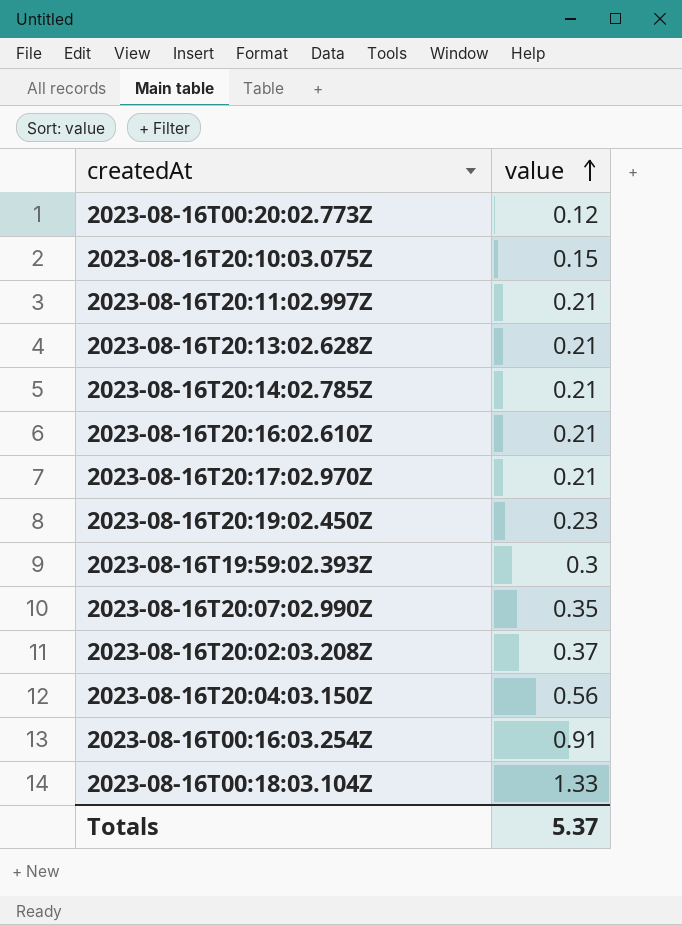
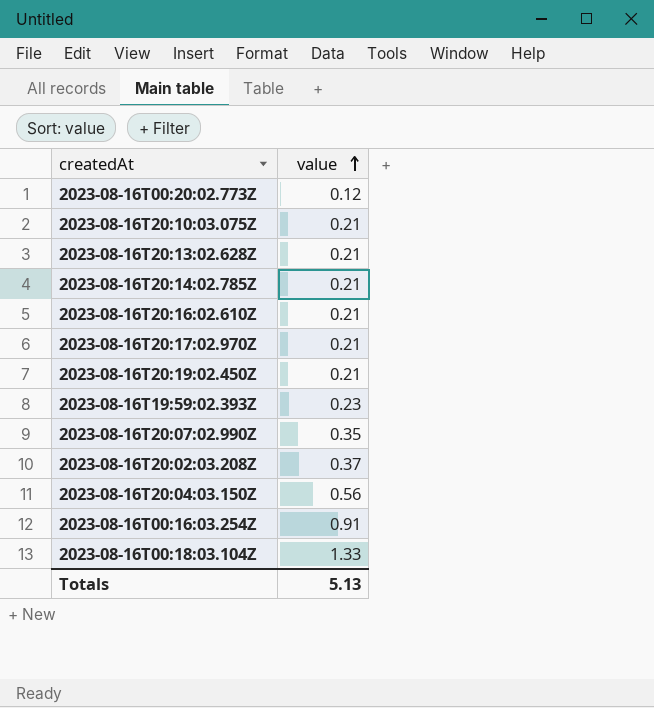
row 2023-08-16T20:11:02.997Z: 0.21 -> none
2023-08-16T20:10:03.075Z | value: 0.15 -> 0.21
2023-08-16T20:19:02.450Z | value: 0.23 -> 0.21
2023-08-16T19:59:02.393Z | value: 0.3 -> 0.23
Totals | value: 5.37 -> 5.13

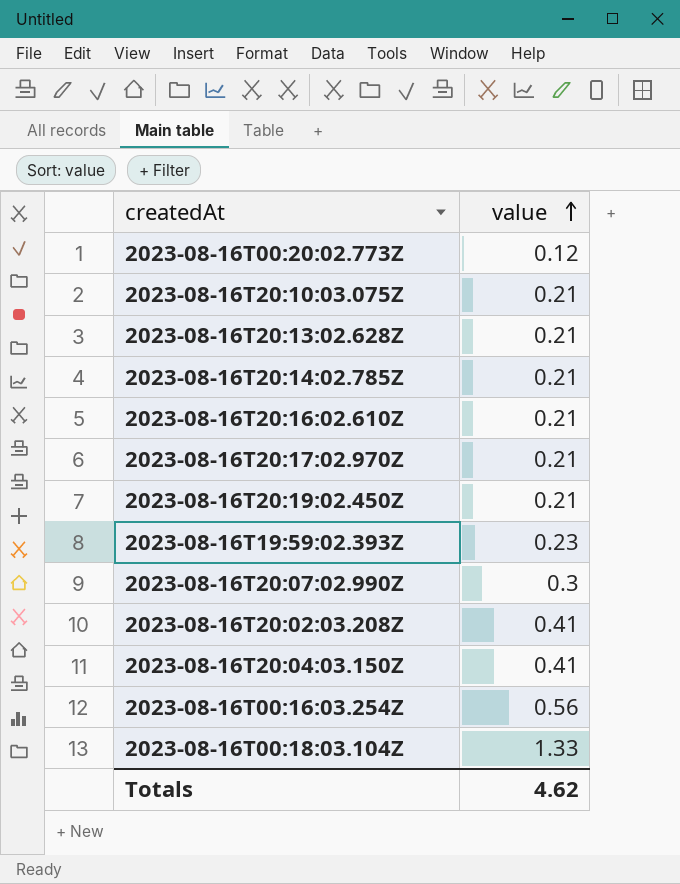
2023-08-16T20:07:02.990Z | value: 0.35 -> 0.3
2023-08-16T20:02:03.208Z | value: 0.37 -> 0.41
2023-08-16T20:04:03.150Z | value: 0.56 -> 0.41
2023-08-16T00:16:03.254Z | value: 0.91 -> 0.56
Totals | value: 5.13 -> 4.62

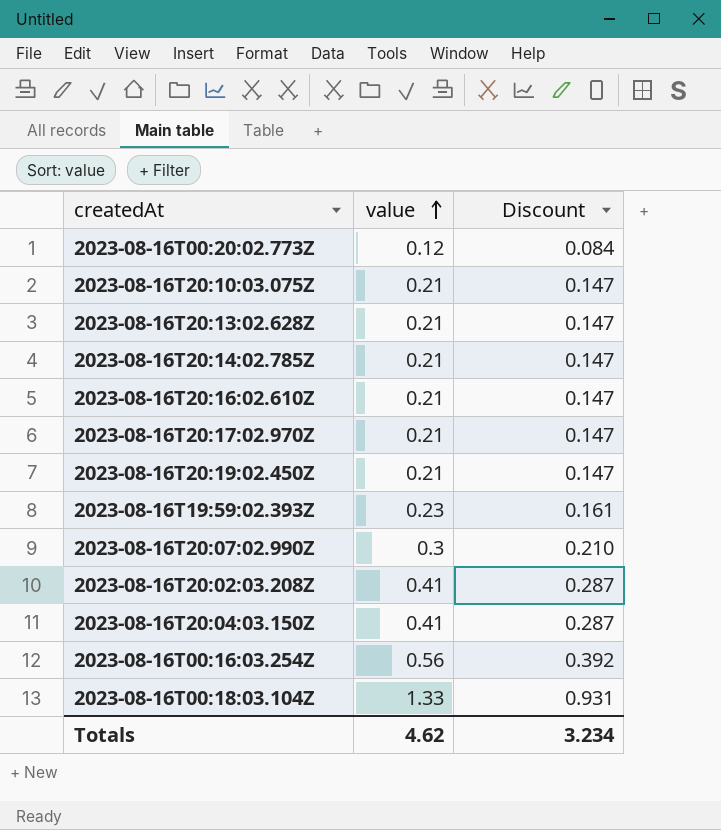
column Discount | formula: none -> [value] * 0.7

